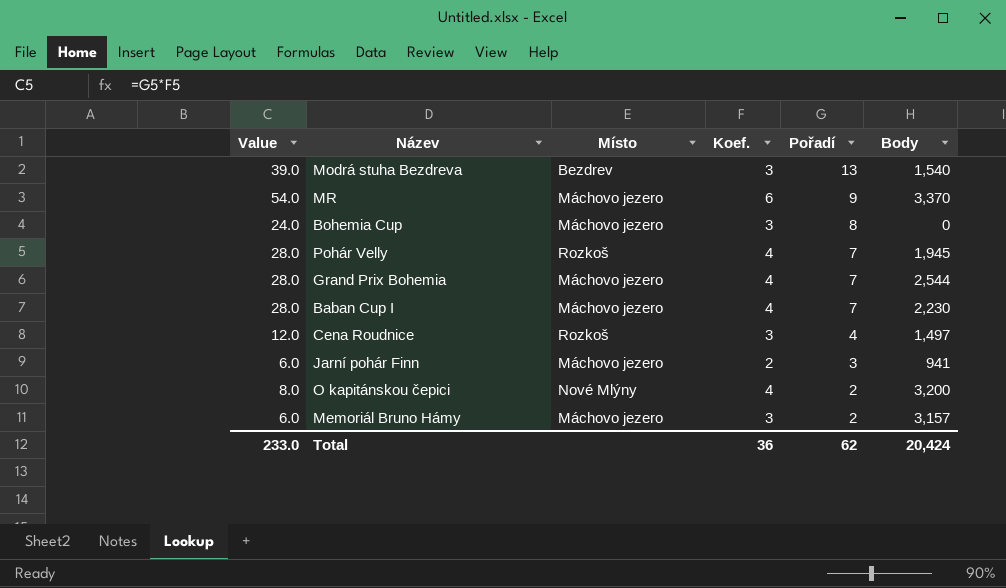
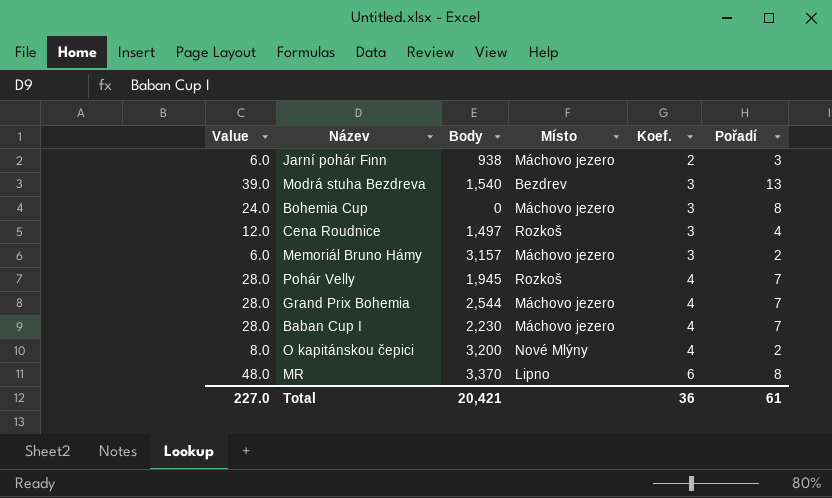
row order: Pořadí descending -> Koef. ascending
column Body | position: 6 -> 3
Jarní pohár Finn | Body: 941 -> 938
MR | Value: 54.0 -> 48.0
MR | Místo: Máchovo jezero -> Lipno
MR | Pořadí: 9 -> 8
Total | Value: 233.0 -> 227.0
Total | Body: 20,424 -> 20,421
Total | Pořadí: 62 -> 61

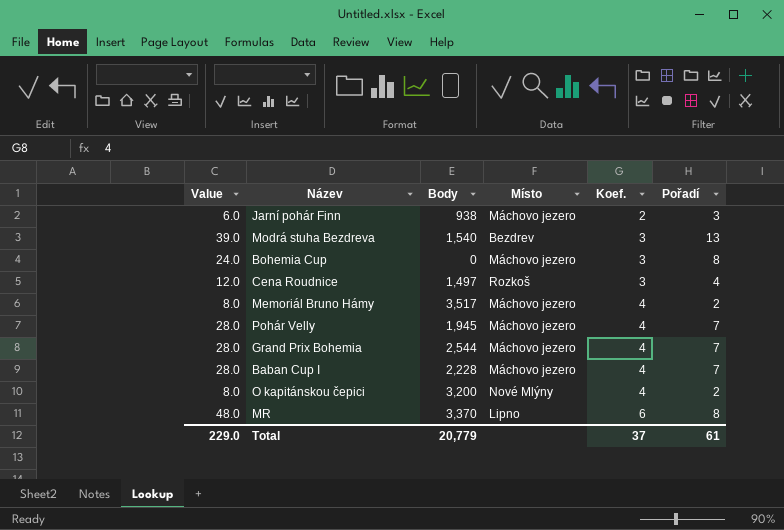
Memoriál Bruno Hámy | Value: 6.0 -> 8.0
Memoriál Bruno Hámy | Body: 3,157 -> 3,517
Memoriál Bruno Hámy | Koef.: 3 -> 4
Pohár Velly | Místo: Rozkoš -> Máchovo jezero
Baban Cup I | Body: 2,230 -> 2,228
Total | Value: 227.0 -> 229.0
Total | Body: 20,421 -> 20,779
Total | Koef.: 36 -> 37

